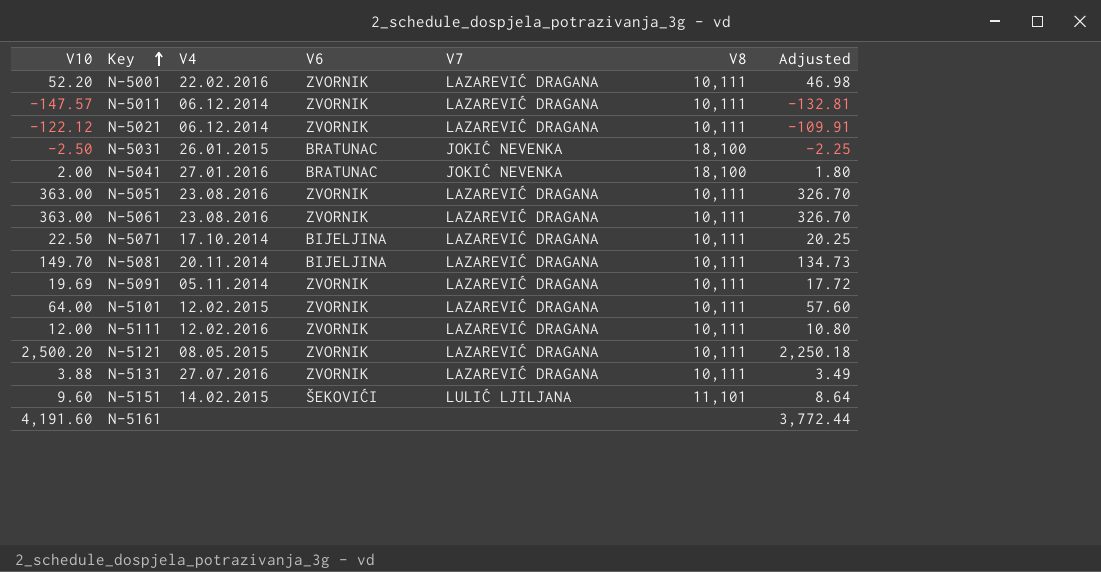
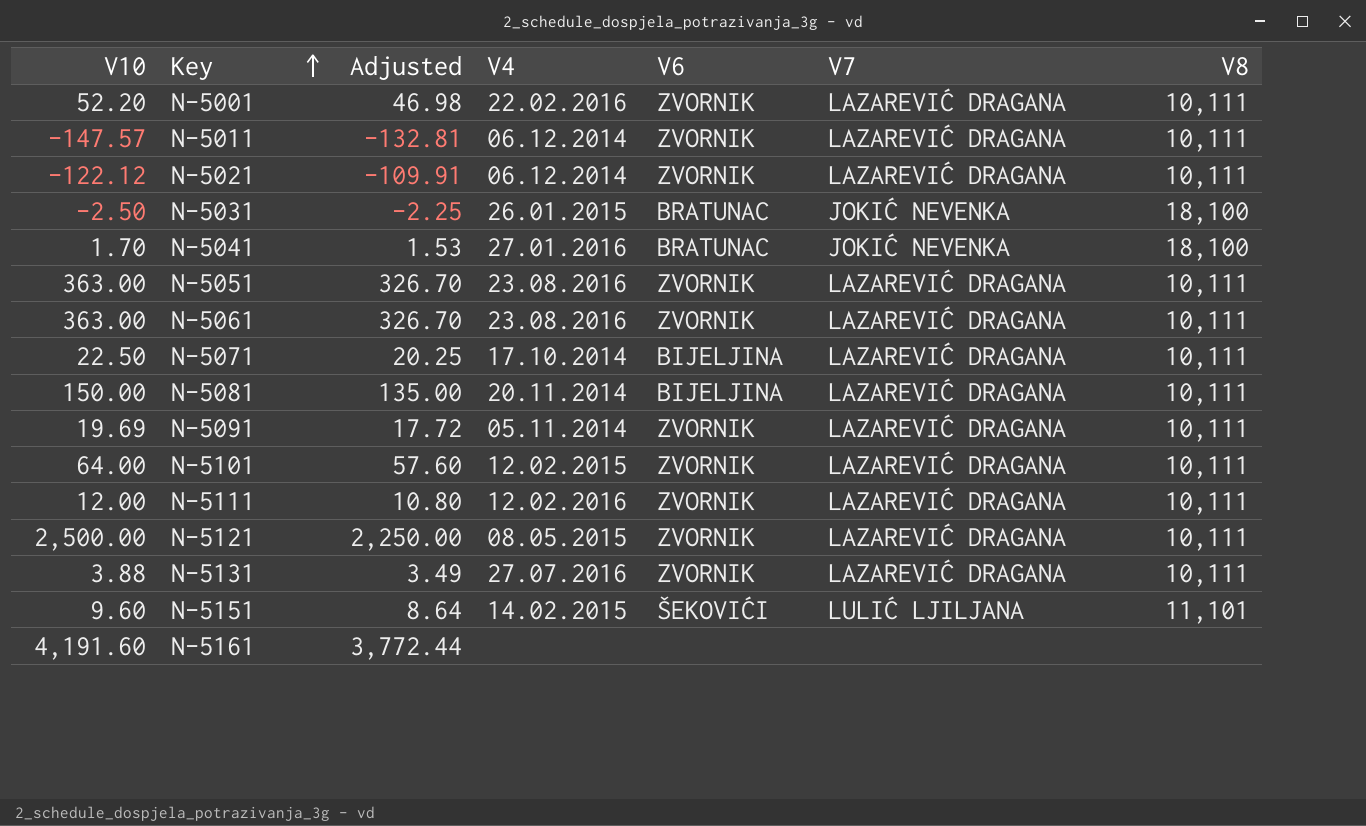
column Adjusted | position: 7 -> 3
N-5041 | V10: 2.00 -> 1.70
N-5041 | Adjusted: 1.80 -> 1.53
N-5081 | V10: 149.70 -> 150.00
N-5081 | Adjusted: 134.73 -> 135.00
N-5121 | V10: 2,500.20 -> 2,500.00
N-5121 | Adjusted: 2,250.18 -> 2,250.00

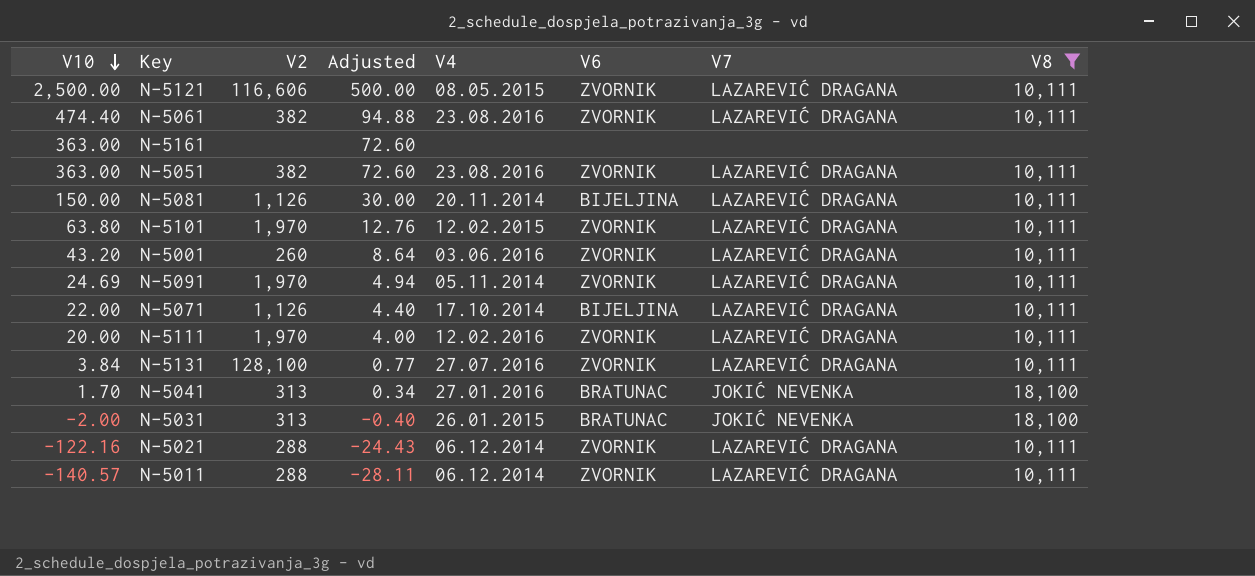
filter: none -> V8 != 11,101
row order: Key ascending -> V10 descending
column V2 | position: none -> 3
column Adjusted | formula: [V10] * 0.9 -> [V10] * 0.2
N-5061 | V10: 363.00 -> 474.40
N-5161 | V10: 4,191.60 -> 363.00
N-5101 | V10: 64.00 -> 63.80
N-5001 | V10: 52.20 -> 43.20
N-5001 | V4: 22.02.2016 -> 03.06.2016
N-5091 | V10: 19.69 -> 24.69
N-5071 | V10: 22.50 -> 22.00
N-5111 | V10: 12.00 -> 20.00
N-5131 | V10: 3.88 -> 3.84
N-5031 | V10: -2.50 -> -2.00
N-5021 | V10: -122.12 -> -122.16
N-5011 | V10: -147.57 -> -140.57

